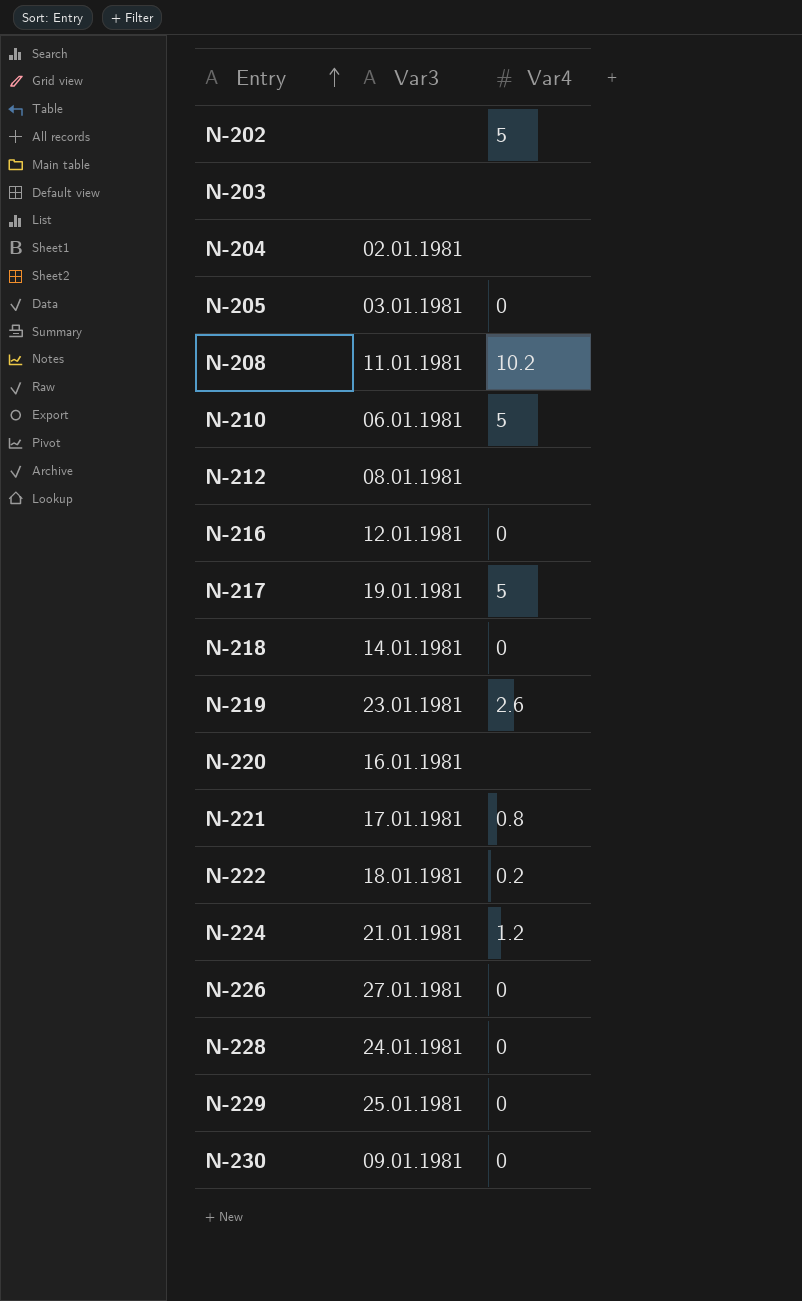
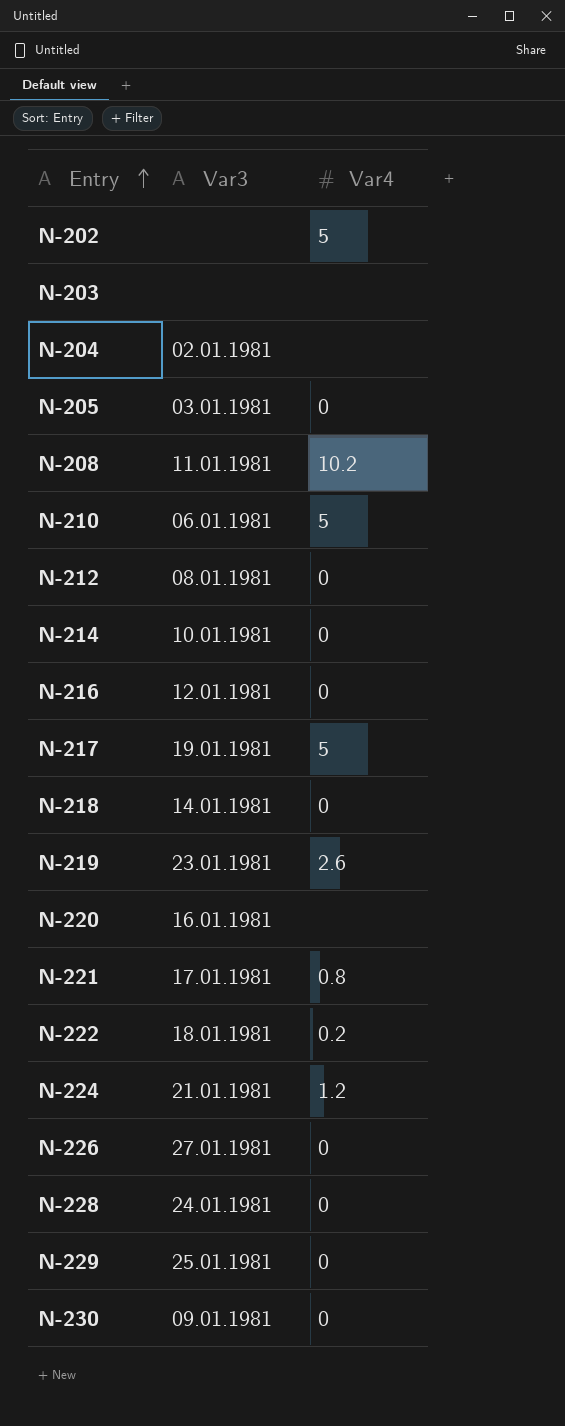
N-212 | Var4: none -> 0
row N-214: none -> 10.01.1981 | 0

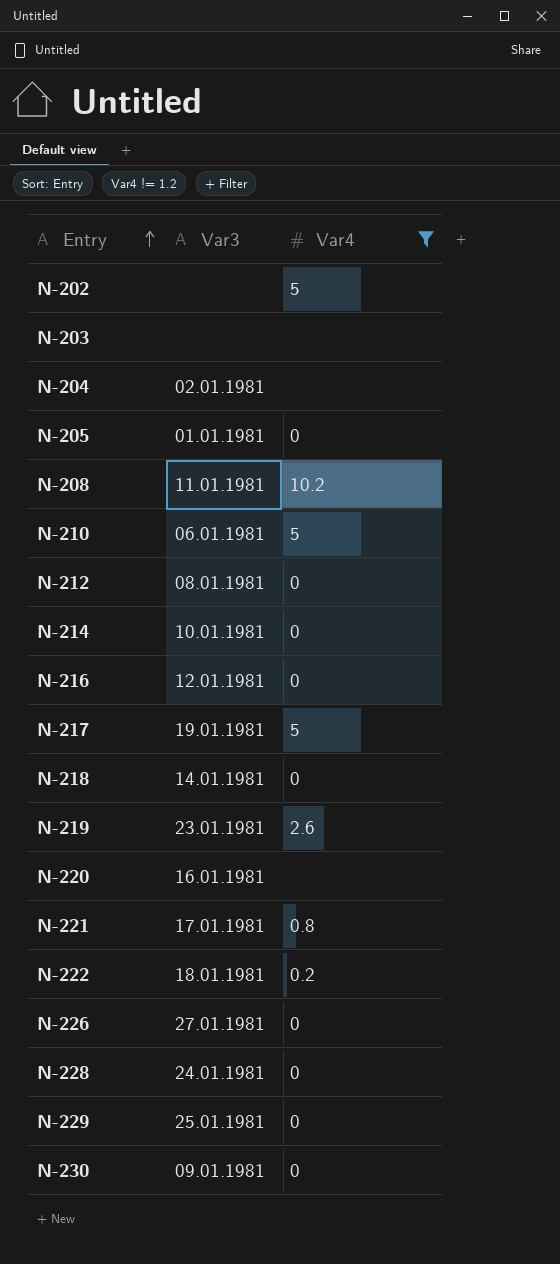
filter: none -> Var4 != 1.2
N-205 | Var3: 03.01.1981 -> 01.01.1981

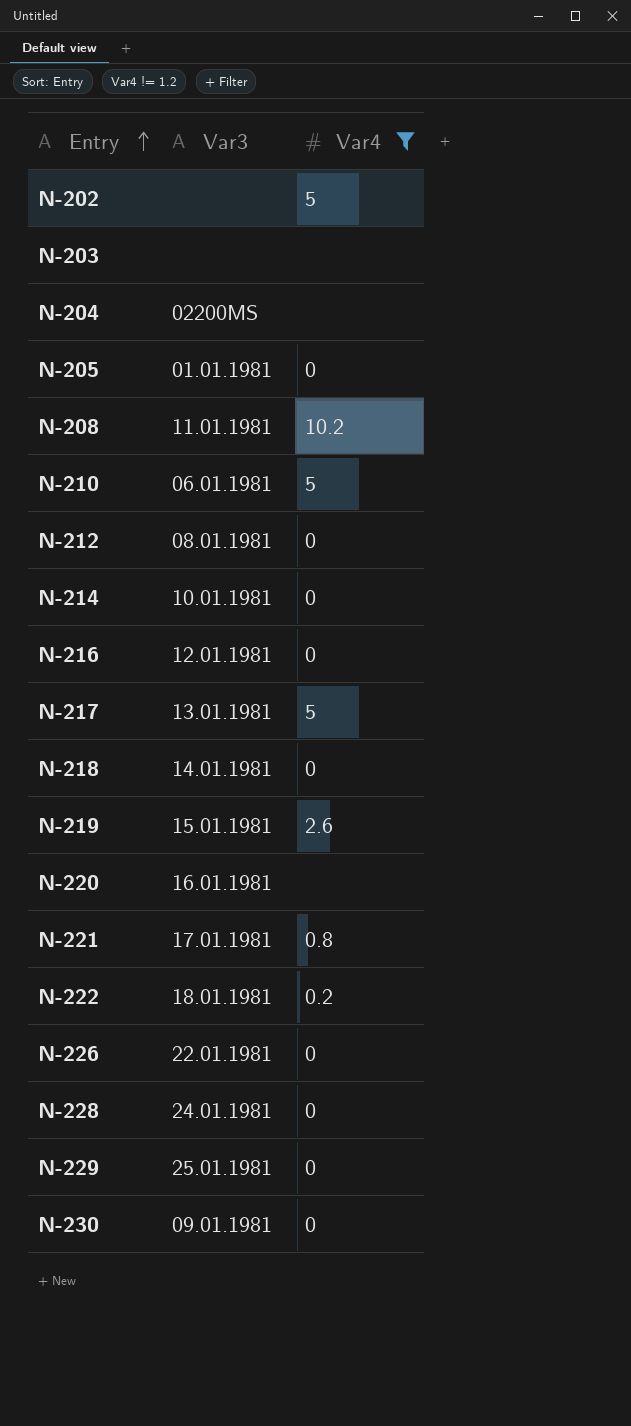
N-204 | Var3: 02.01.1981 -> 02200MS
N-217 | Var3: 19.01.1981 -> 13.01.1981
N-219 | Var3: 23.01.1981 -> 15.01.1981
N-226 | Var3: 27.01.1981 -> 22.01.1981

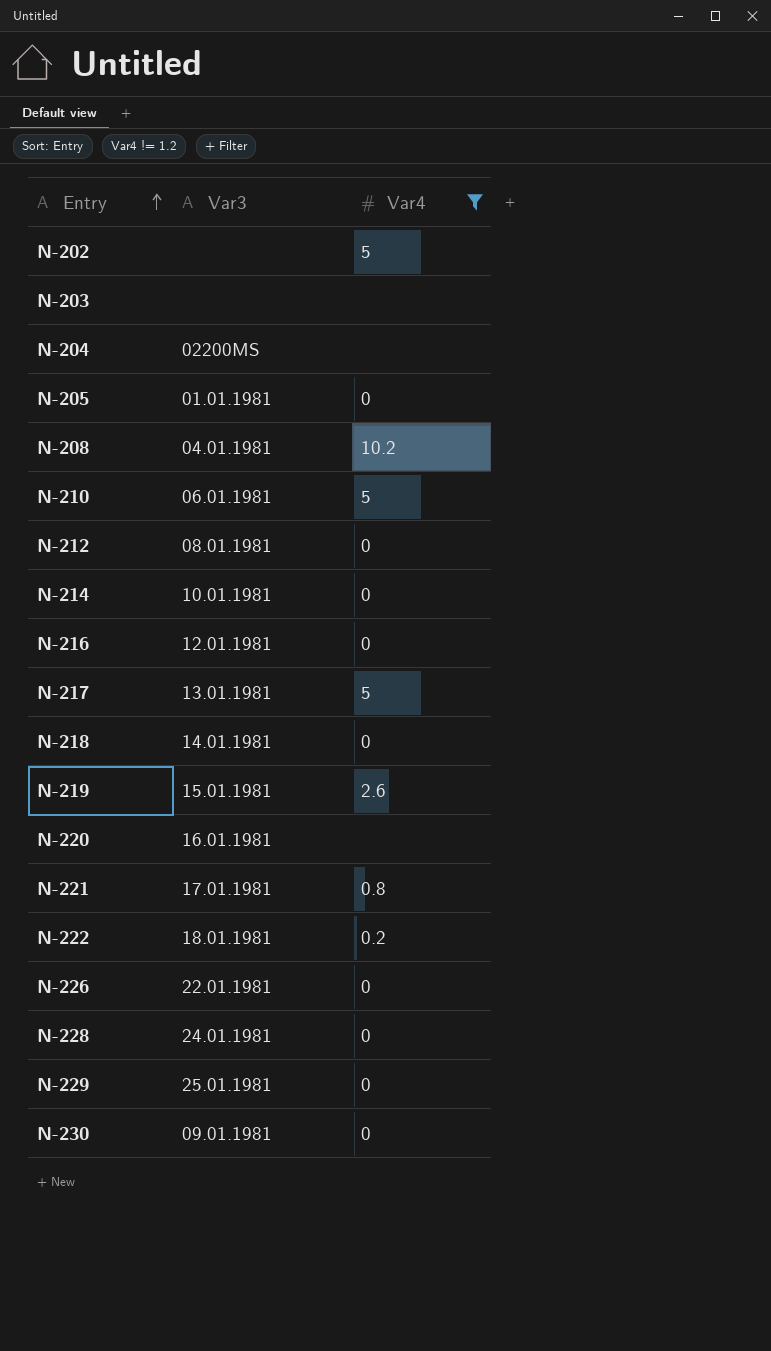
N-208 | Var3: 11.01.1981 -> 04.01.1981

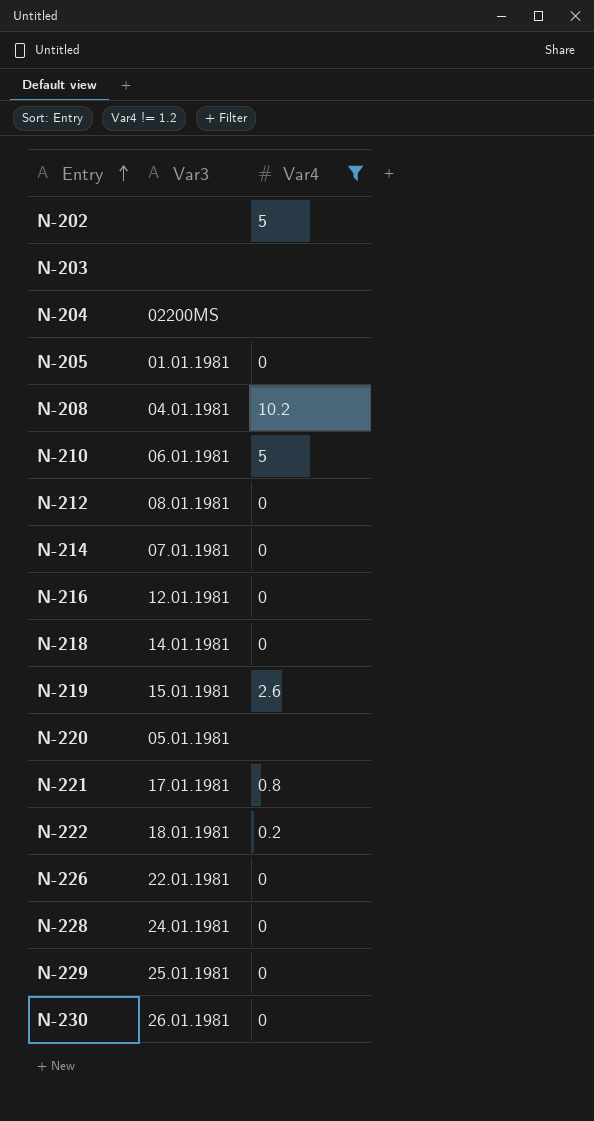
row N-217: 13.01.1981 | 5 -> none
N-214 | Var3: 10.01.1981 -> 07.01.1981
N-220 | Var3: 16.01.1981 -> 05.01.1981
N-230 | Var3: 09.01.1981 -> 26.01.1981

